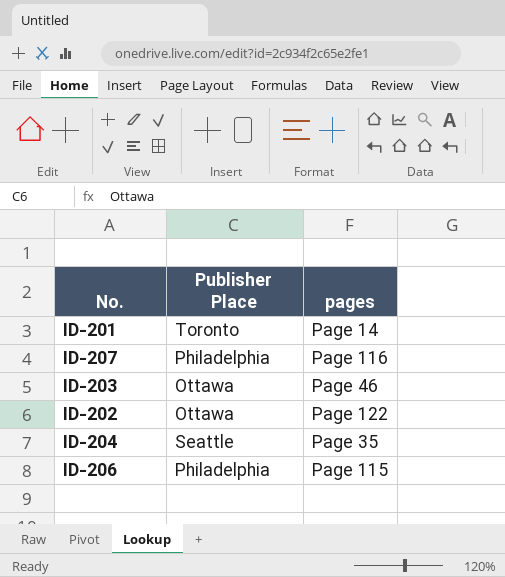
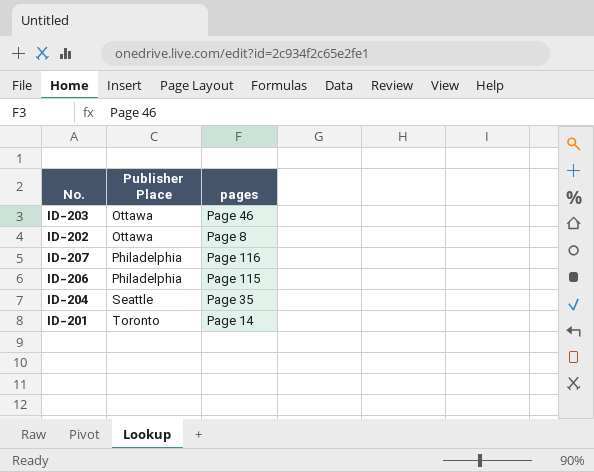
row order: none -> Publisher Place ascending
ID-202 | pages: Page 122 -> Page 8

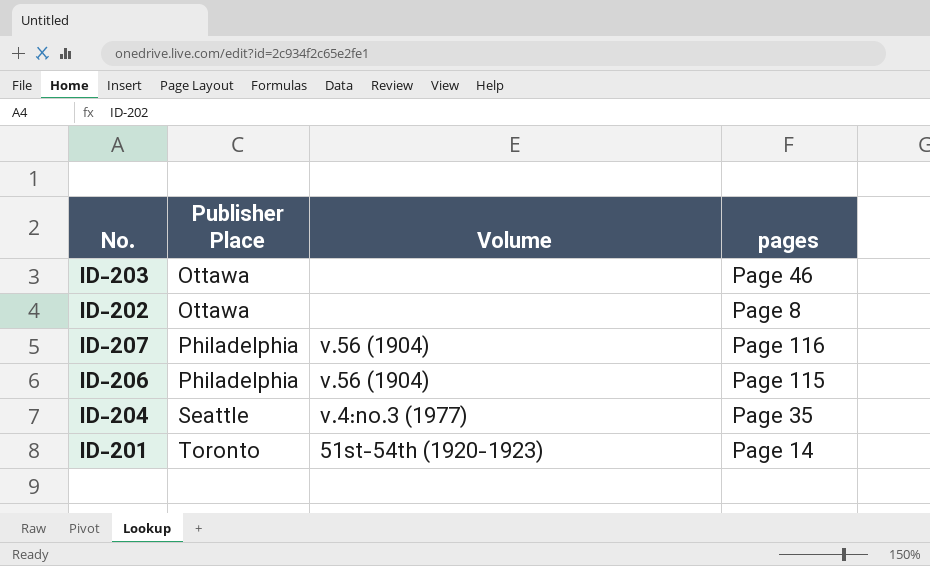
column Volume | position: none -> 3

